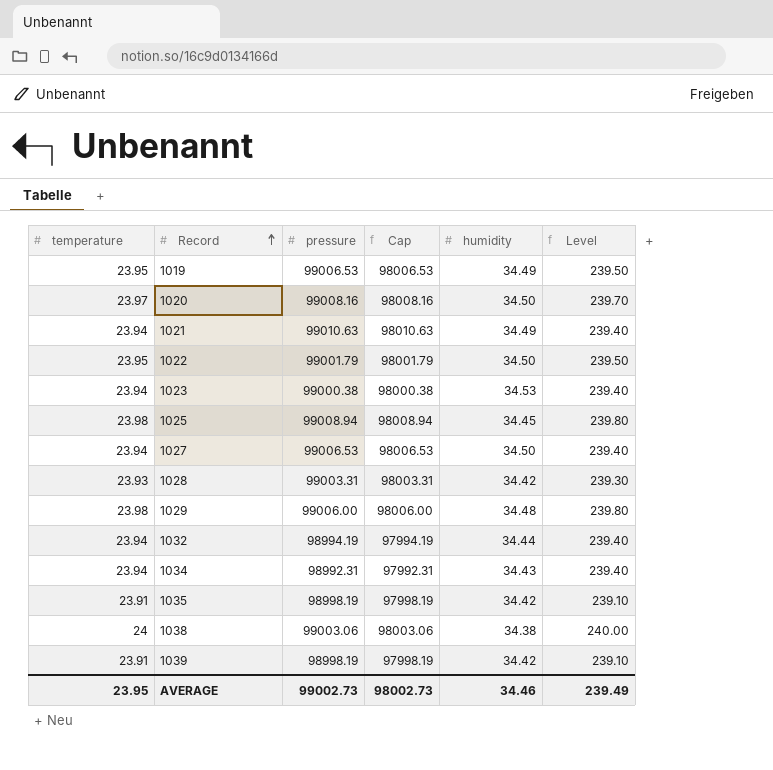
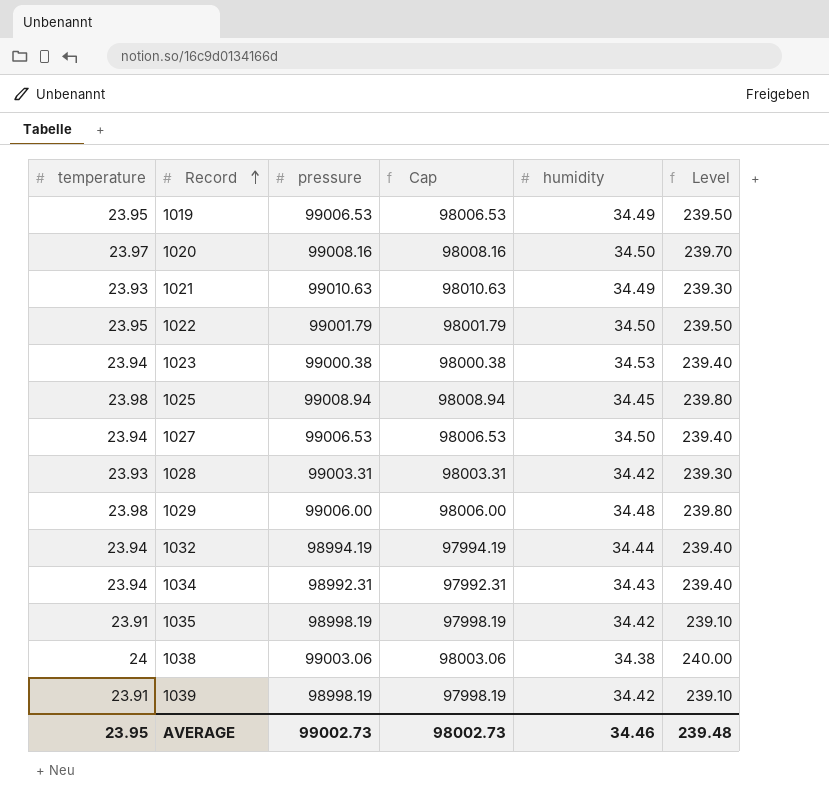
1021 | temperature: 23.94 -> 23.93
1021 | Level: 239.40 -> 239.30
AVERAGE | Level: 239.49 -> 239.48

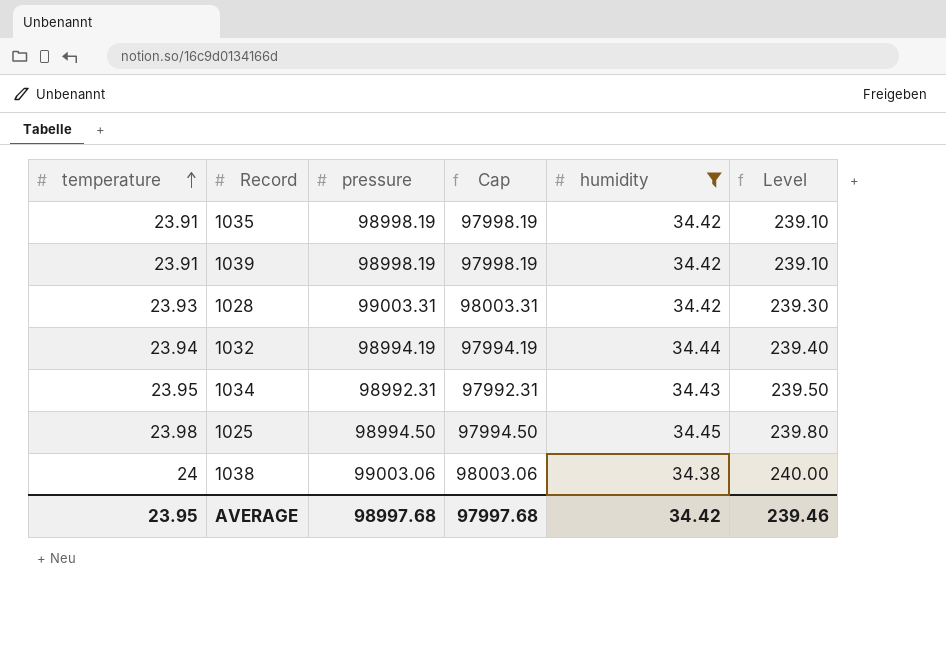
filter: none -> humidity <= 34.45
row order: Record ascending -> temperature ascending
1034 | temperature: 23.94 -> 23.95
1034 | Level: 239.40 -> 239.50
1025 | pressure: 99008.94 -> 98994.50
1025 | Cap: 98008.94 -> 97994.50
AVERAGE | pressure: 99002.73 -> 98997.68
AVERAGE | Cap: 98002.73 -> 97997.68
AVERAGE | humidity: 34.46 -> 34.42
AVERAGE | Level: 239.48 -> 239.46

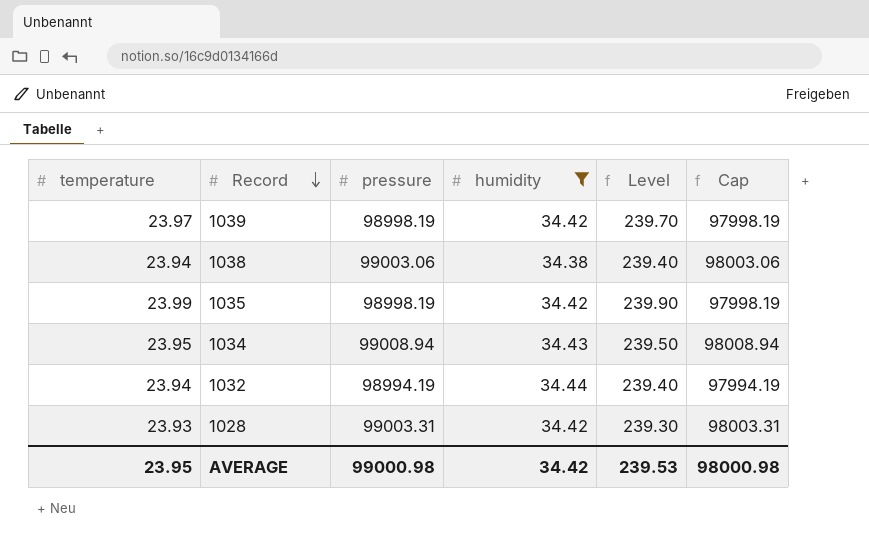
row order: temperature ascending -> Record descending
column Cap | position: 4 -> 6
row 1025: 23.98 | 98994.50 | 97994.50 | 34.45 | 239.80 -> none
1039 | temperature: 23.91 -> 23.97
1039 | Level: 239.10 -> 239.70
1038 | temperature: 24 -> 23.94
1038 | Level: 240.00 -> 239.40
1035 | temperature: 23.91 -> 23.99
1035 | Level: 239.10 -> 239.90
1034 | pressure: 98992.31 -> 99008.94
1034 | Cap: 97992.31 -> 98008.94
AVERAGE | pressure: 98997.68 -> 99000.98
AVERAGE | Level: 239.46 -> 239.53
AVERAGE | Cap: 97997.68 -> 98000.98

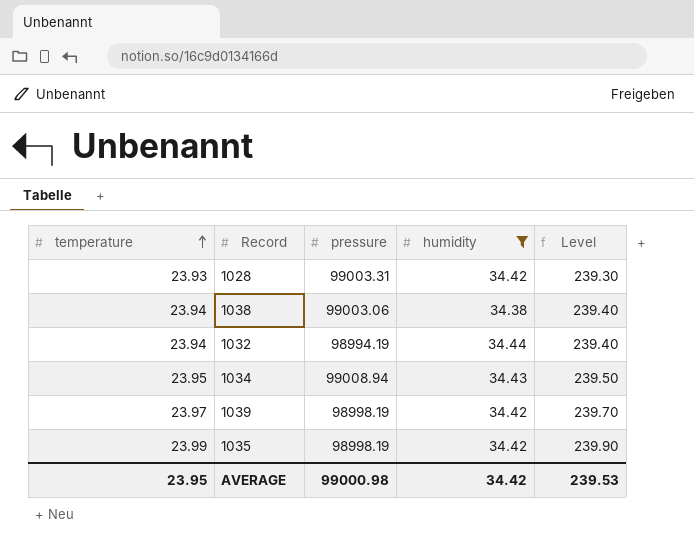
row order: Record descending -> temperature ascending
column Cap | formula: [pressure] - 1000 -> none

